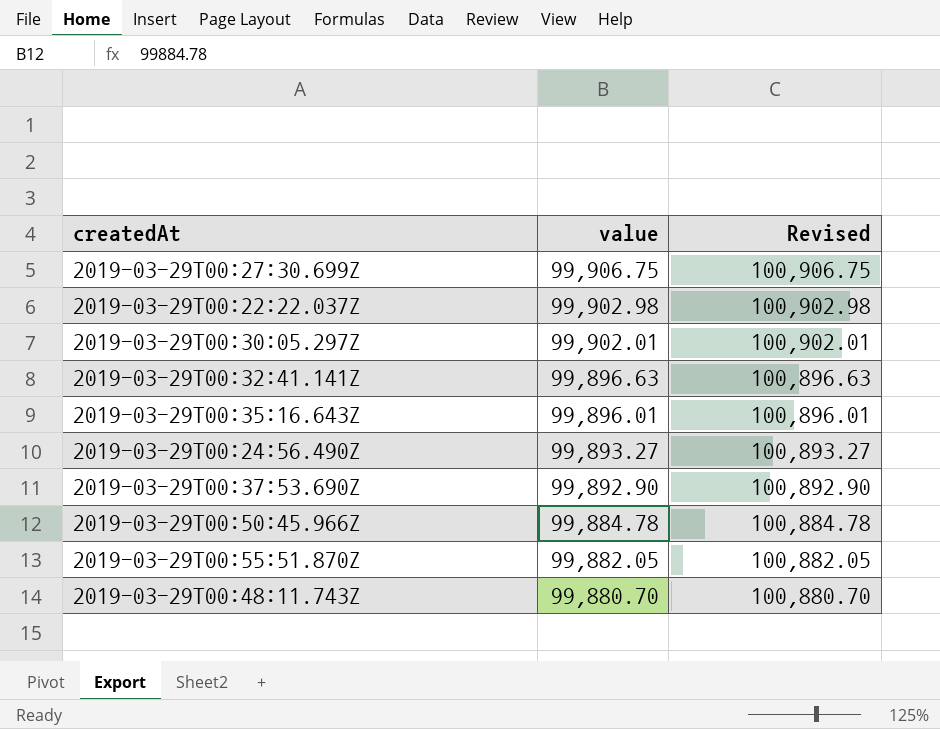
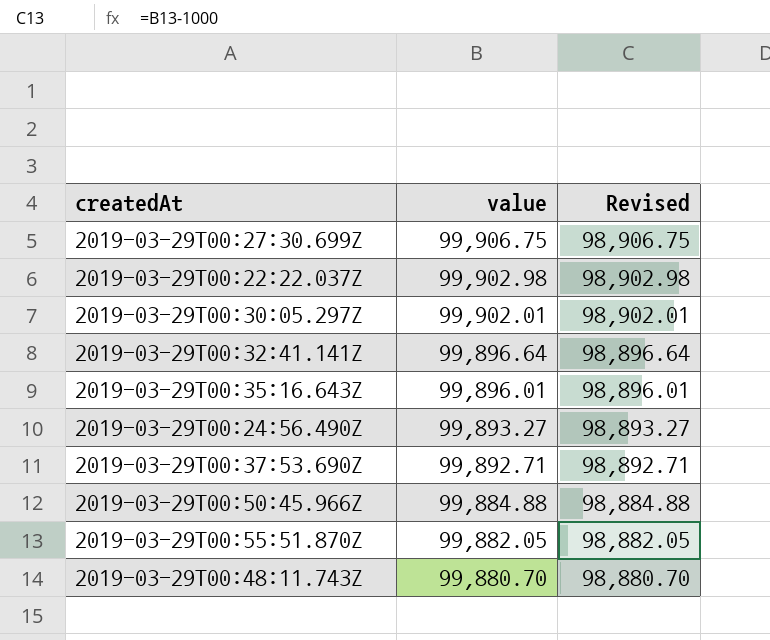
column Revised | formula: [value] + 1000 -> [value] - 1000
2019-03-29T00:32:41.141Z | value: 99,896.63 -> 99,896.64
2019-03-29T00:37:53.690Z | value: 99,892.90 -> 99,892.71
2019-03-29T00:50:45.966Z | value: 99,884.78 -> 99,884.88

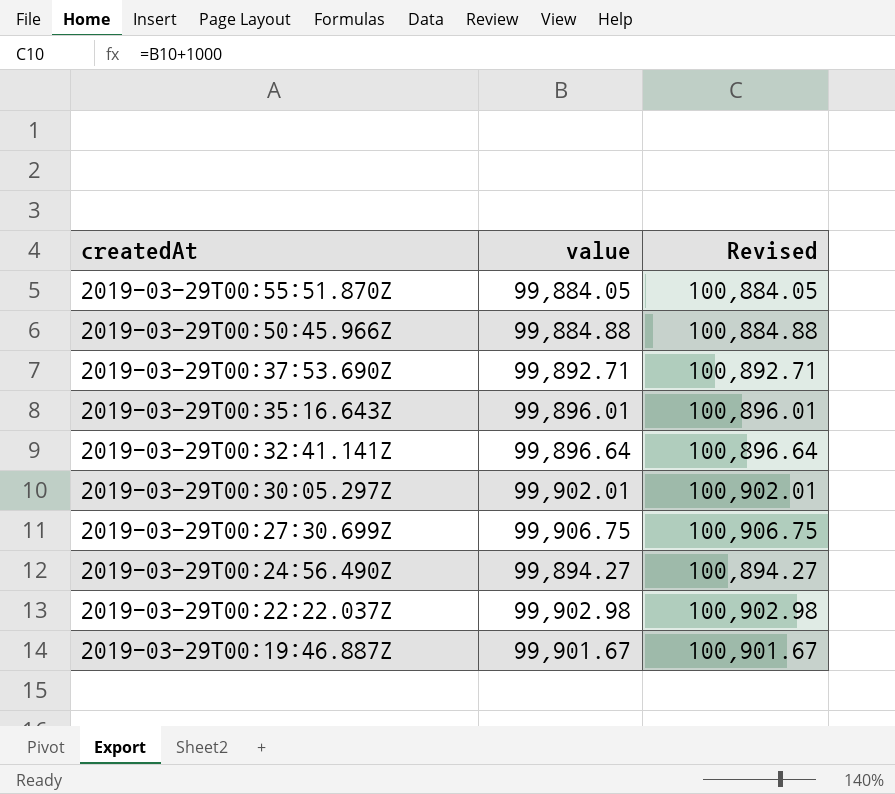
row order: value descending -> createdAt descending
column Revised | formula: [value] - 1000 -> [value] + 1000
row 2019-03-29T00:48:11.743Z: 99,880.70 | 98,880.70 -> none
2019-03-29T00:55:51.870Z | value: 99,882.05 -> 99,884.05
2019-03-29T00:24:56.490Z | value: 99,893.27 -> 99,894.27
row 2019-03-29T00:19:46.887Z: none -> 99,901.67 | 100,901.67

